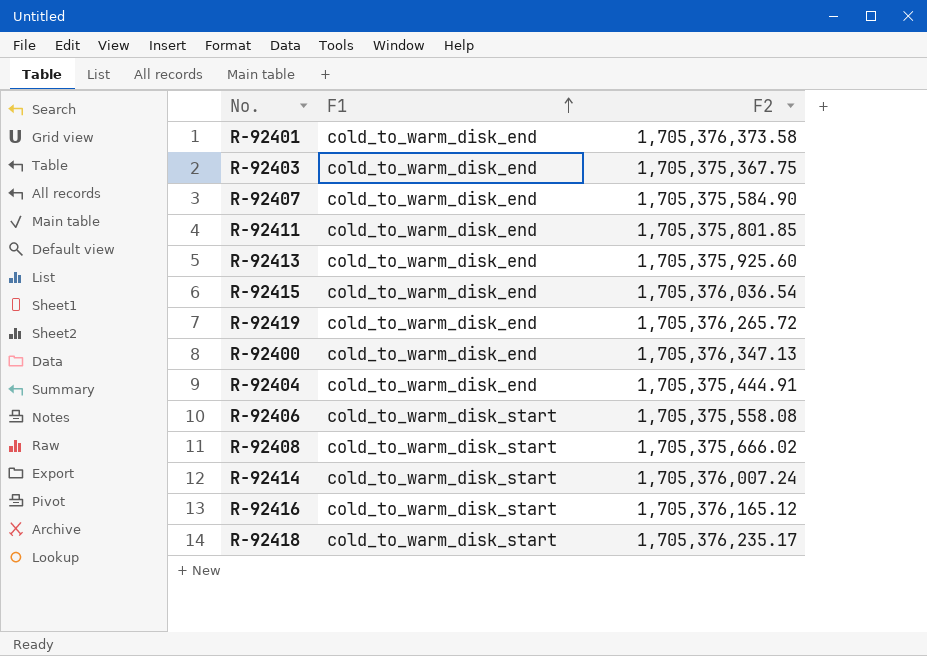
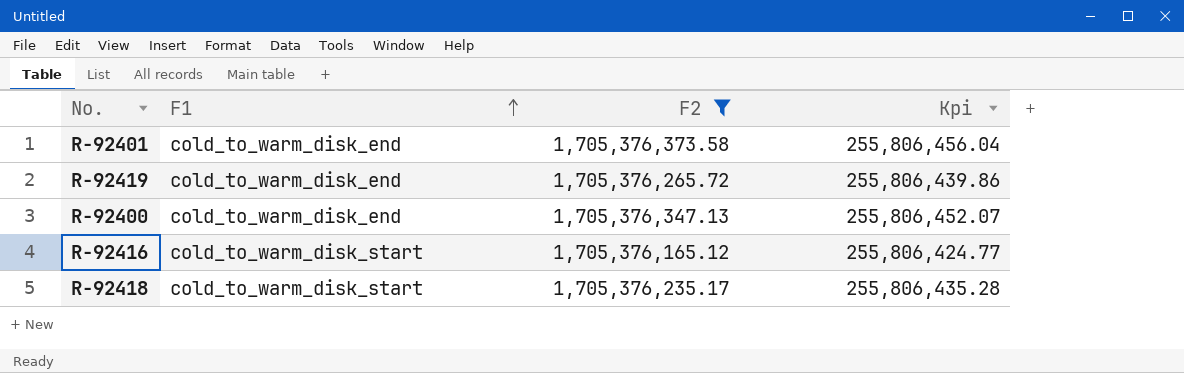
filter: none -> F2 >= 1,705,376,165.12
column Kpi | formula: none -> [F2] * 0.15

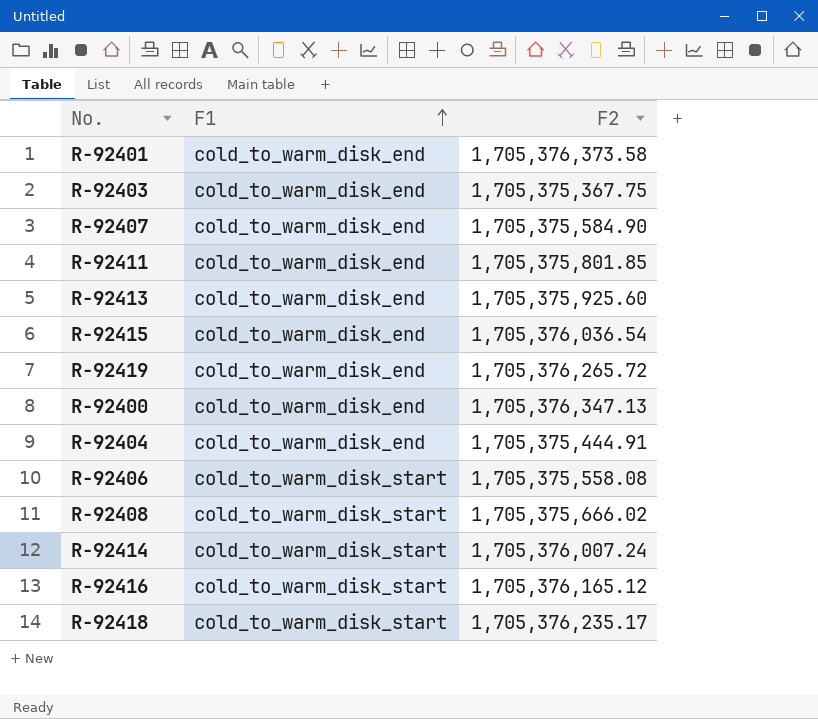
filter: F2 >= 1,705,376,165.12 -> none
column Kpi | formula: [F2] * 0.15 -> none

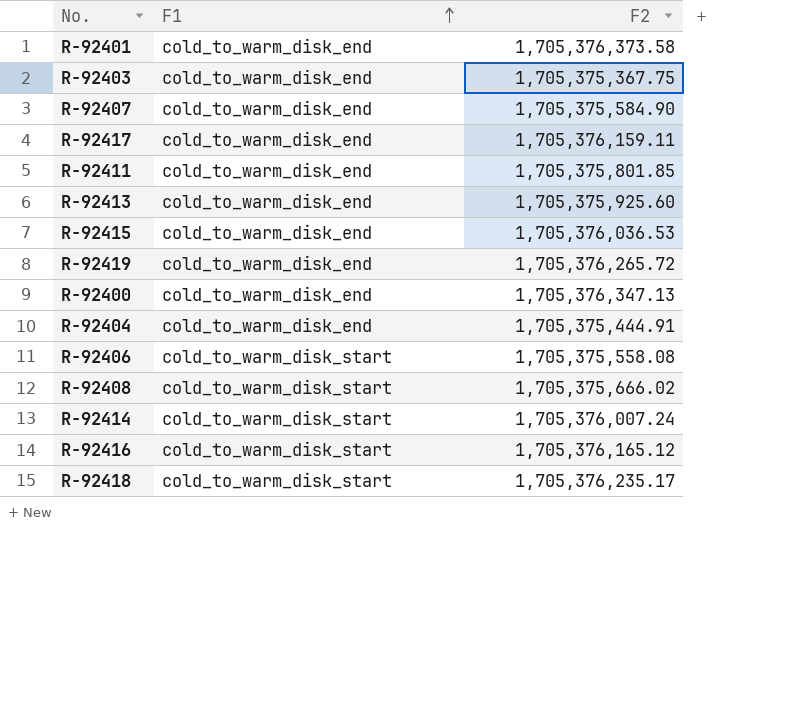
row R-92417: none -> cold_to_warm_disk_end | 1,705,376,159.11
R-92415 | F2: 1,705,376,036.54 -> 1,705,376,036.53

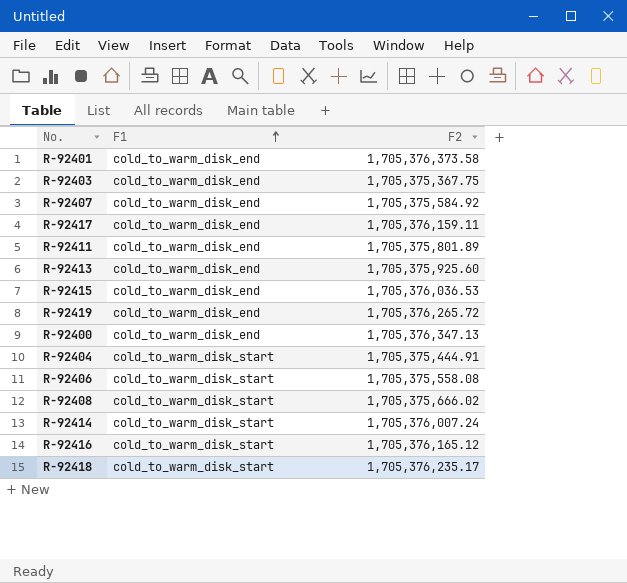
R-92407 | F2: 1,705,375,584.90 -> 1,705,375,584.92
R-92411 | F2: 1,705,375,801.85 -> 1,705,375,801.89
R-92404 | F1: cold_to_warm_disk_end -> cold_to_warm_disk_start

